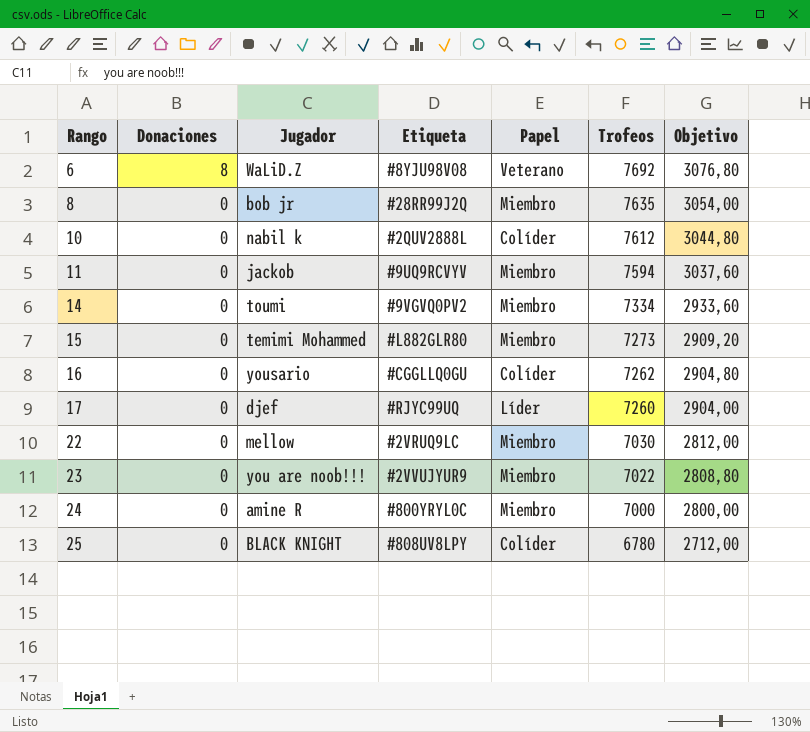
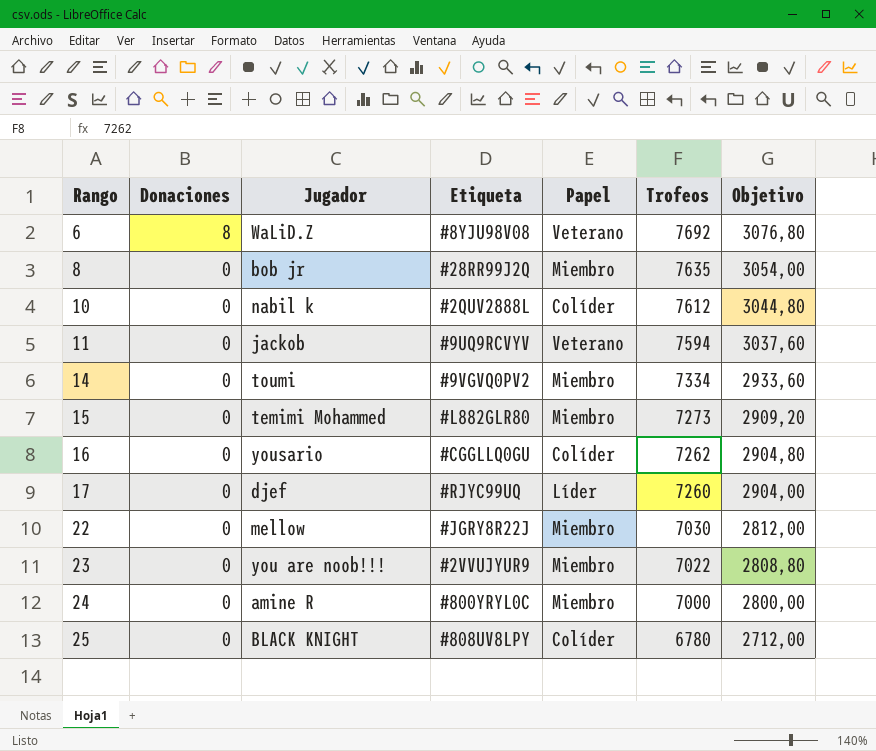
11 | Papel: Miembro -> Veterano
22 | Etiqueta: #2VRUQ9LC -> #JGRY8R22J

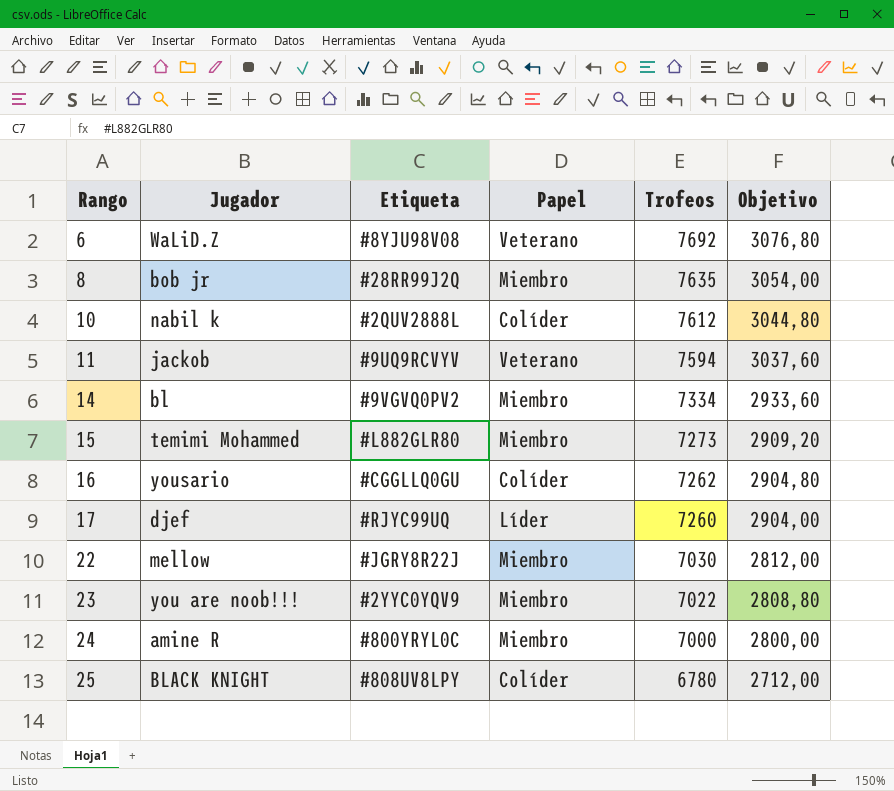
column Donaciones | position: 2 -> none
14 | Jugador: toumi -> bl
23 | Etiqueta: #2VVUJYUR9 -> #2YYC0YQV9

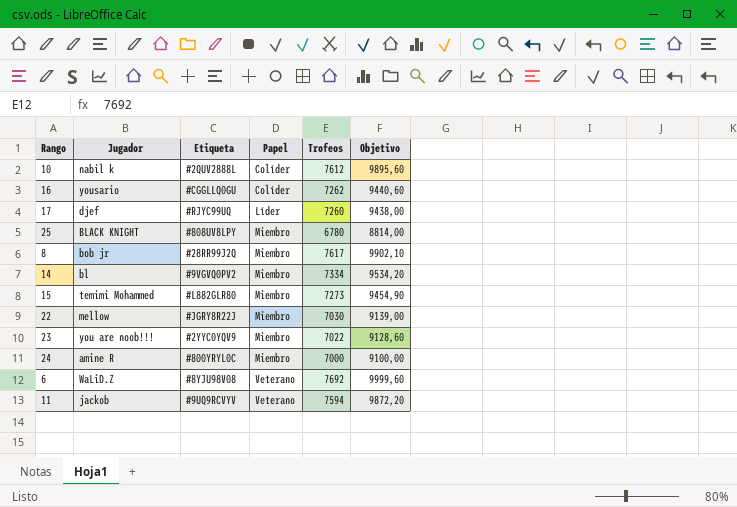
row order: Rango ascending -> Papel ascending
column Objetivo | formula: [Trofeos] * 0,4 -> [Trofeos] * 1,3
25 | Papel: Colíder -> Miembro
8 | Trofeos: 7635 -> 7617

